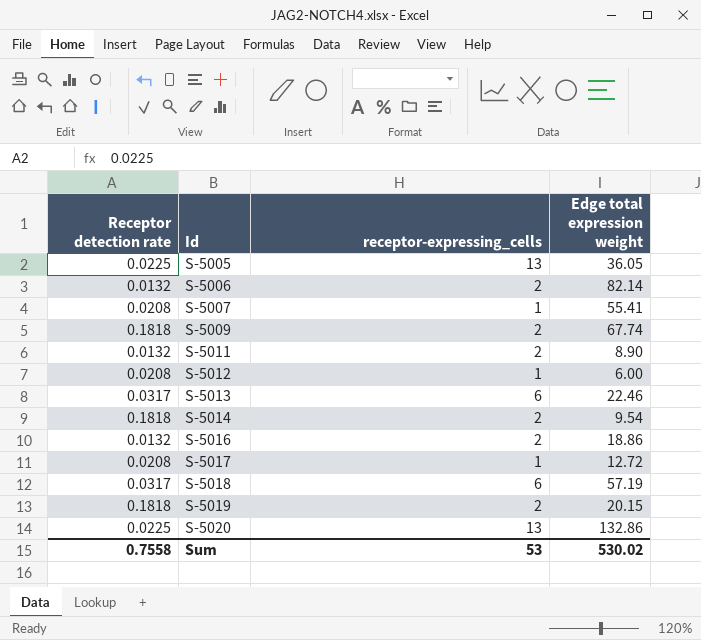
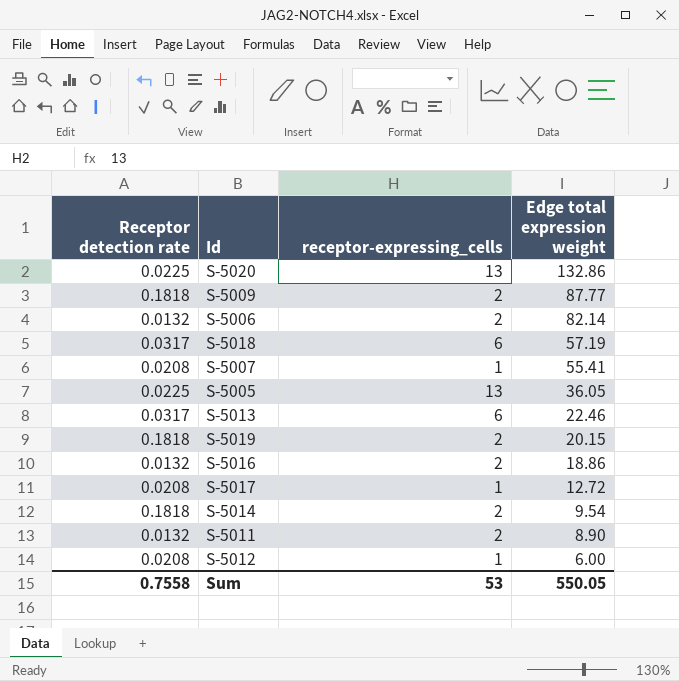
row order: Id ascending -> Edge total expression weight descending
S-5009 | Edge total expression weight: 67.74 -> 87.77
Sum | Edge total expression weight: 530.02 -> 550.05

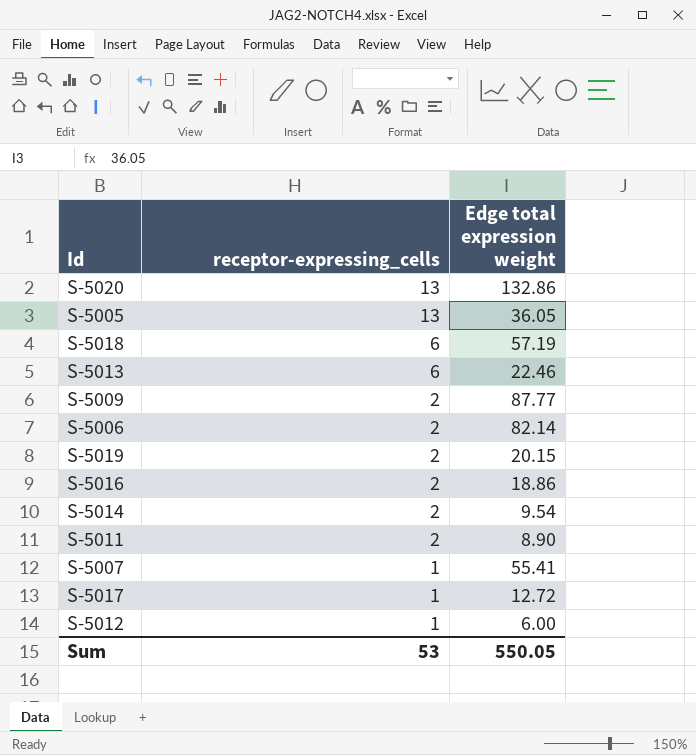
row order: Edge total expression weight descending -> receptor-expressing_cells descending
column Receptor detection rate | position: 1 -> none

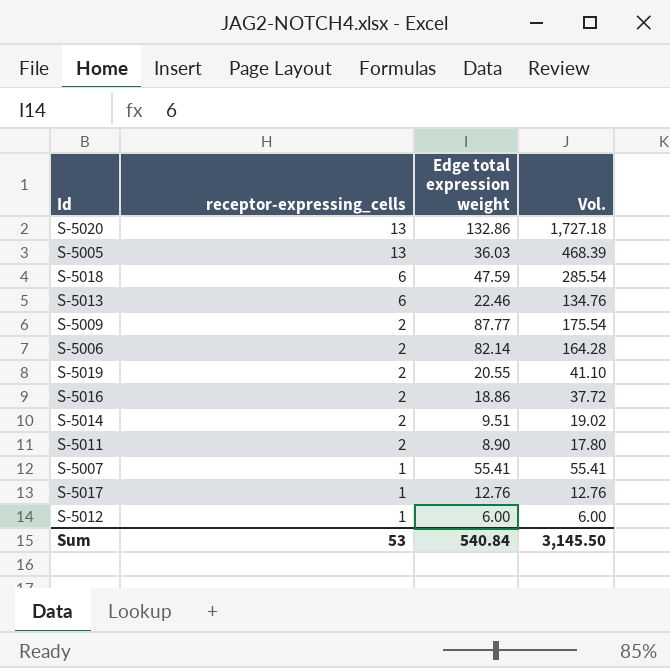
column Vol. | formula: none -> [receptor-expressing_cells] * [Edge total expression weight]
S-5005 | Edge total expression weight: 36.05 -> 36.03
S-5018 | Edge total expression weight: 57.19 -> 47.59
S-5019 | Edge total expression weight: 20.15 -> 20.55
S-5014 | Edge total expression weight: 9.54 -> 9.51
S-5017 | Edge total expression weight: 12.72 -> 12.76
Sum | Edge total expression weight: 550.05 -> 540.84

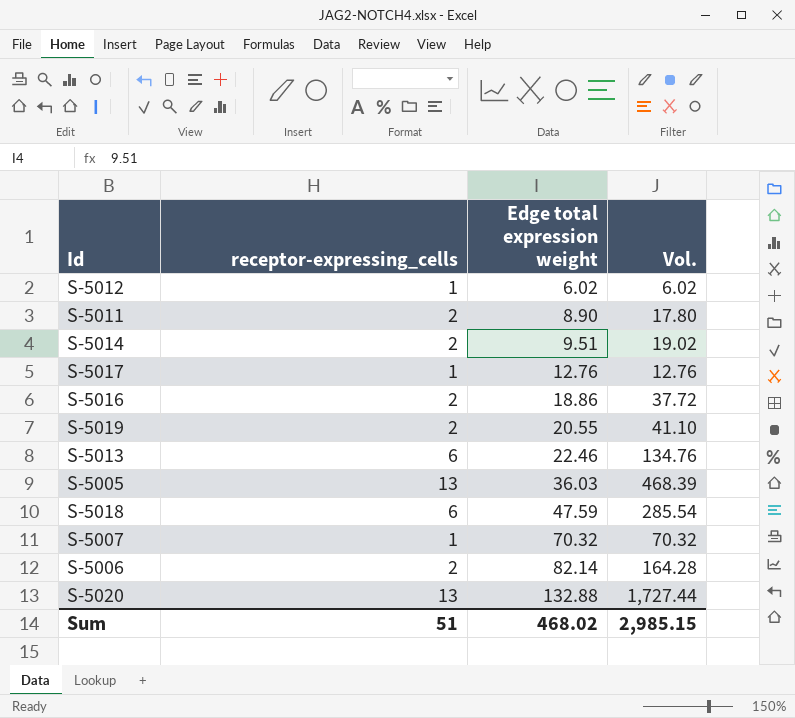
row order: receptor-expressing_cells descending -> Edge total expression weight ascending
row S-5009: 2 | 87.77 | 175.54 -> none
S-5012 | Edge total expression weight: 6.00 -> 6.02
S-5012 | Vol.: 6.00 -> 6.02
S-5007 | Edge total expression weight: 55.41 -> 70.32
S-5007 | Vol.: 55.41 -> 70.32
S-5020 | Edge total expression weight: 132.86 -> 132.88
S-5020 | Vol.: 1,727.18 -> 1,727.44
Sum | receptor-expressing_cells: 53 -> 51
Sum | Edge total expression weight: 540.84 -> 468.02
Sum | Vol.: 3,145.50 -> 2,985.15

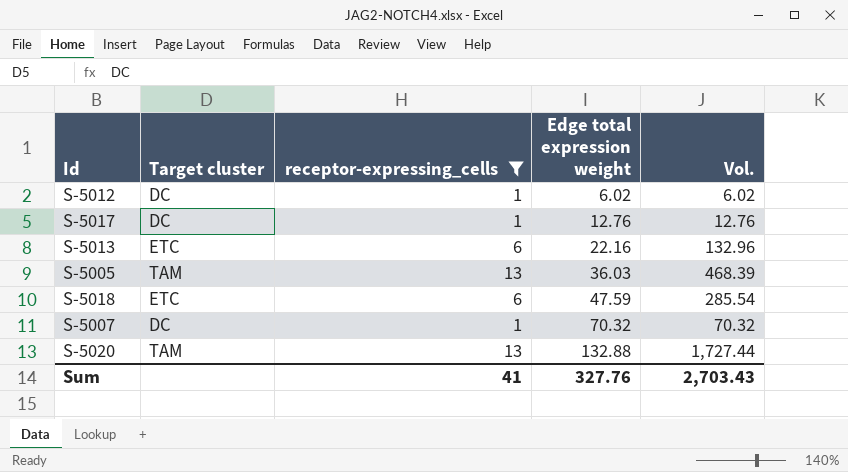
filter: none -> receptor-expressing_cells != 2
column Target cluster | position: none -> 2
S-5013 | Edge total expression weight: 22.46 -> 22.16
S-5013 | Vol.: 134.76 -> 132.96
Sum | receptor-expressing_cells: 51 -> 41
Sum | Edge total expression weight: 468.02 -> 327.76
Sum | Vol.: 2,985.15 -> 2,703.43

